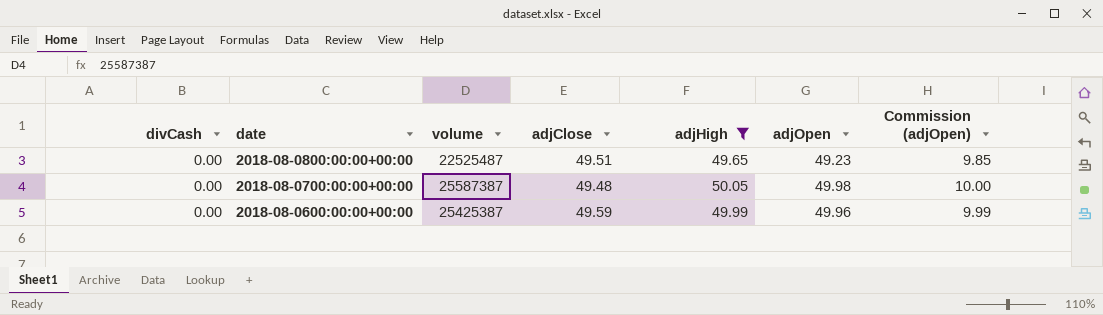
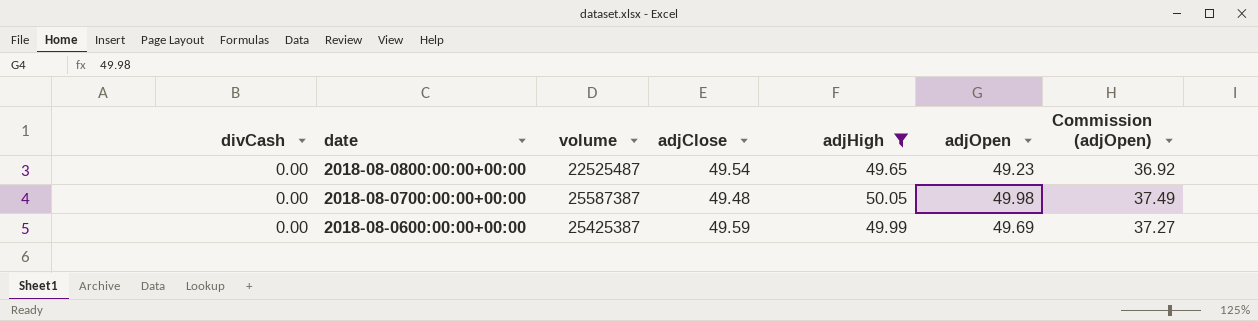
column Commission (adjOpen) | formula: [adjOpen] * 0.2 -> [adjOpen] * 0.75
2018-08-0800:00:00+00:00 | adjClose: 49.51 -> 49.54
2018-08-0600:00:00+00:00 | adjOpen: 49.96 -> 49.69

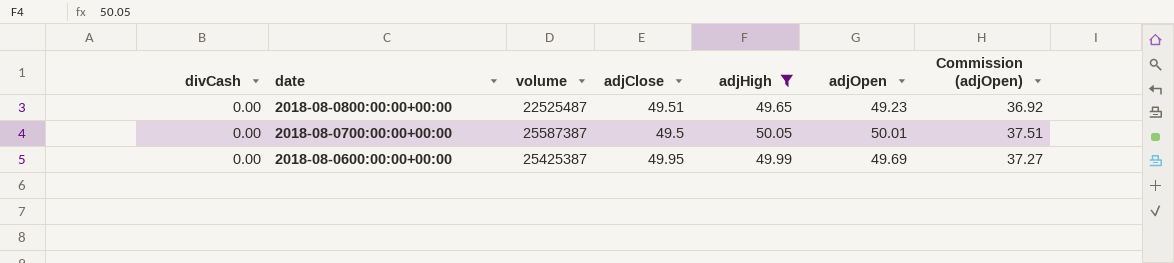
2018-08-0800:00:00+00:00 | adjClose: 49.54 -> 49.51
2018-08-0700:00:00+00:00 | adjClose: 49.48 -> 49.5
2018-08-0700:00:00+00:00 | adjOpen: 49.98 -> 50.01
2018-08-0700:00:00+00:00 | Commission (adjOpen): 37.49 -> 37.51
2018-08-0600:00:00+00:00 | adjClose: 49.59 -> 49.95

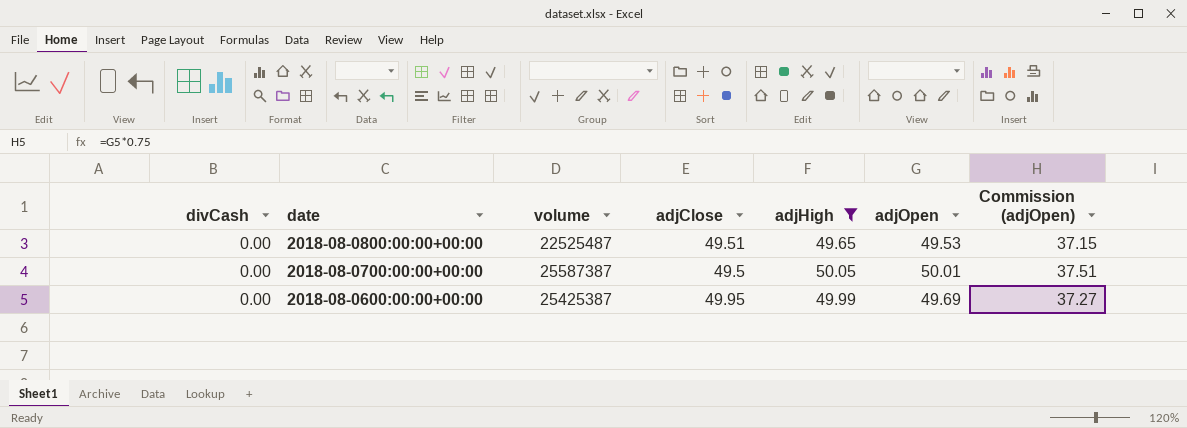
2018-08-0800:00:00+00:00 | adjOpen: 49.23 -> 49.53
2018-08-0800:00:00+00:00 | Commission (adjOpen): 36.92 -> 37.15

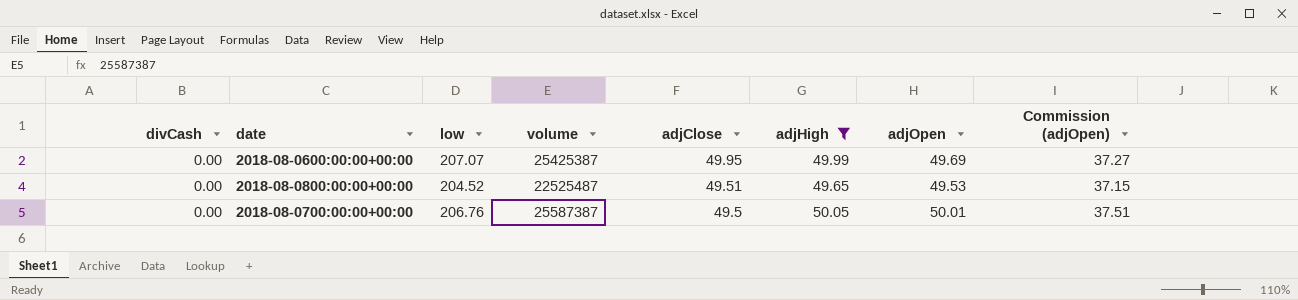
row order: date descending -> adjClose descending
column low | position: none -> 3

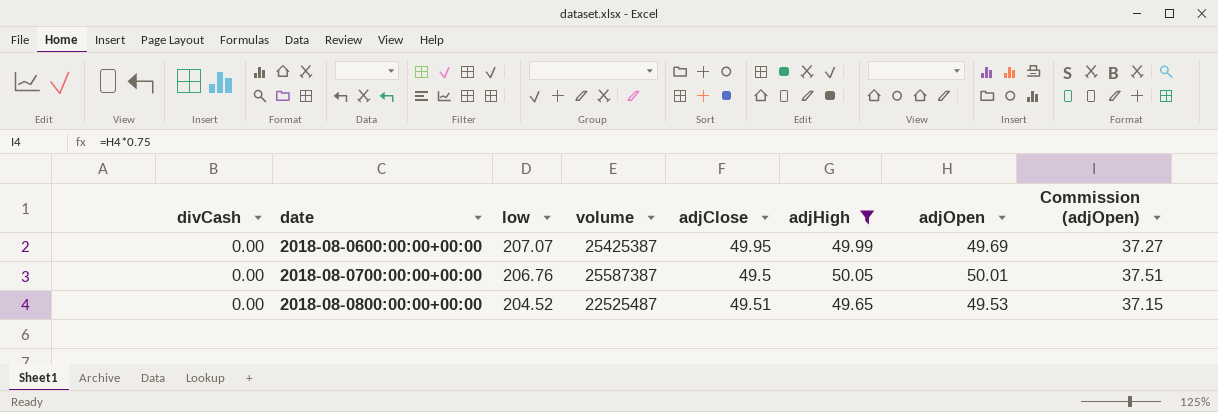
row order: adjClose descending -> date ascending

